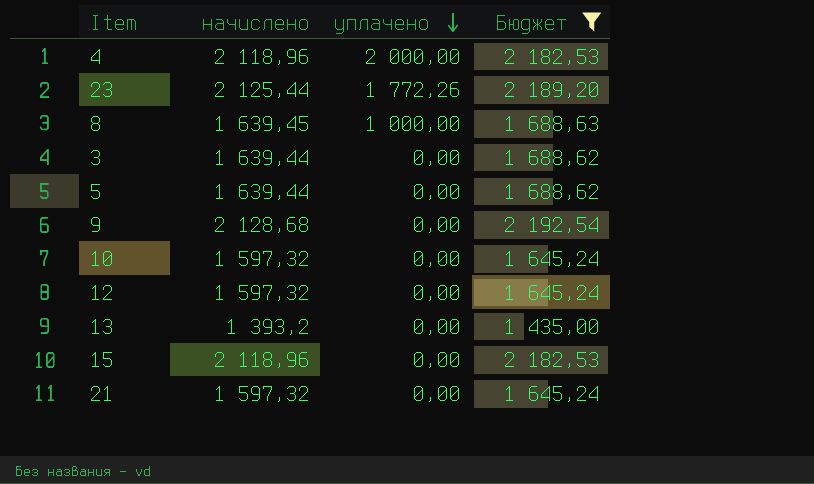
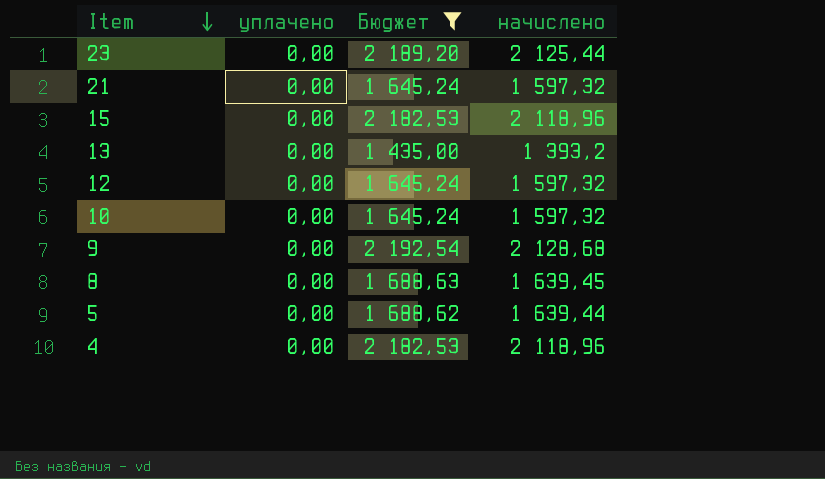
row order: уплачено descending -> Item descending
column начислено | position: 2 -> 4
row 3: 1 639,44 | 0,00 | 1 688,62 -> none
23 | уплачено: 1 772,26 -> 0,00
8 | уплачено: 1 000,00 -> 0,00
4 | уплачено: 2 000,00 -> 0,00

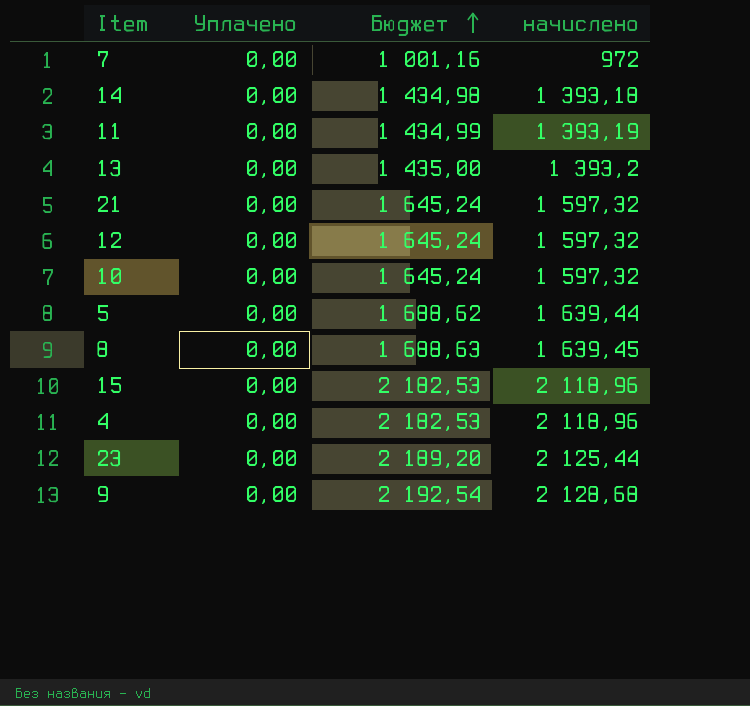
filter: Бюджет >= 1 435,00 -> none
row order: Item descending -> Бюджет ascending
column name: уплачено -> Уплачено

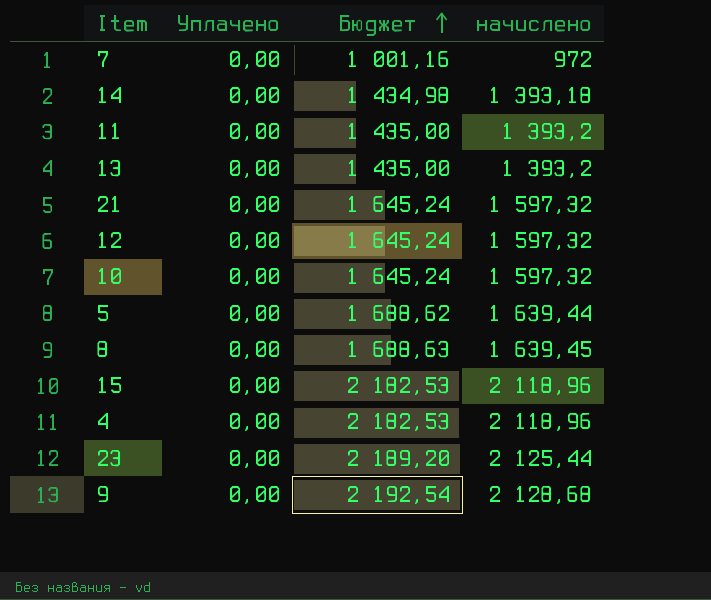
11 | Бюджет: 1 434,99 -> 1 435,00
11 | начислено: 1 393,19 -> 1 393,2

